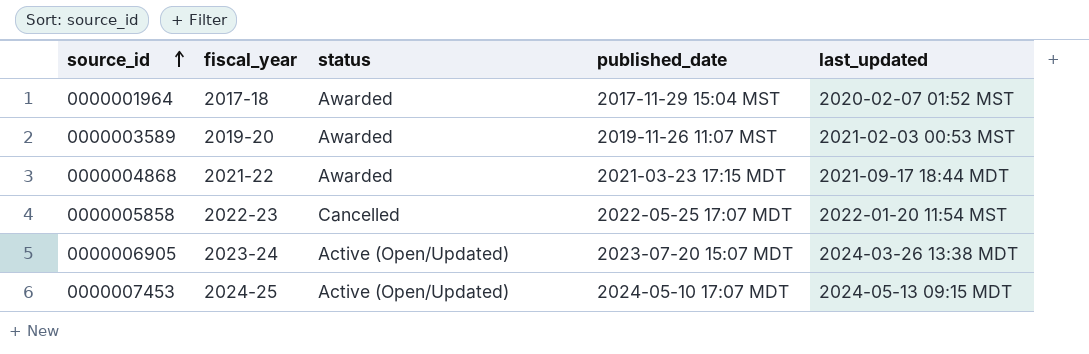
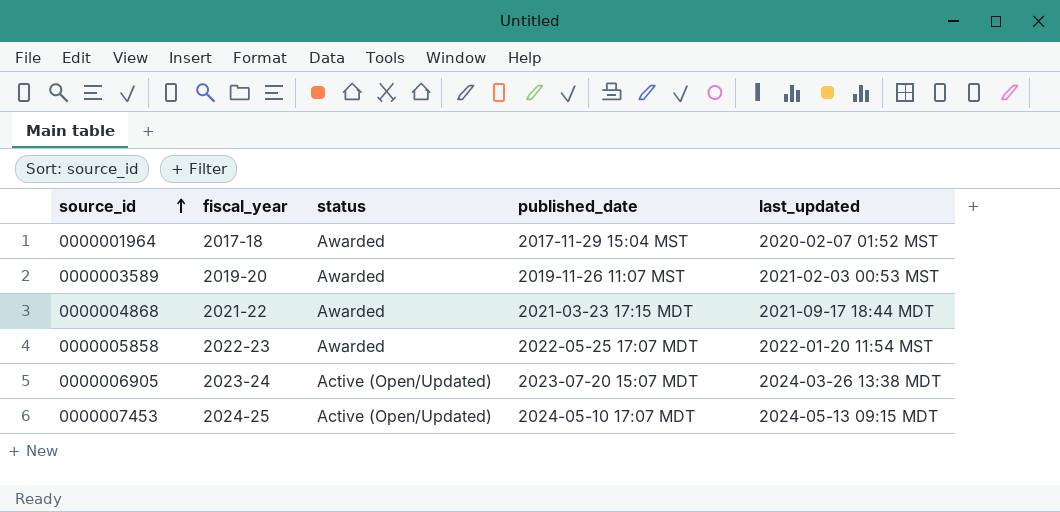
0000005858 | status: Cancelled -> Awarded

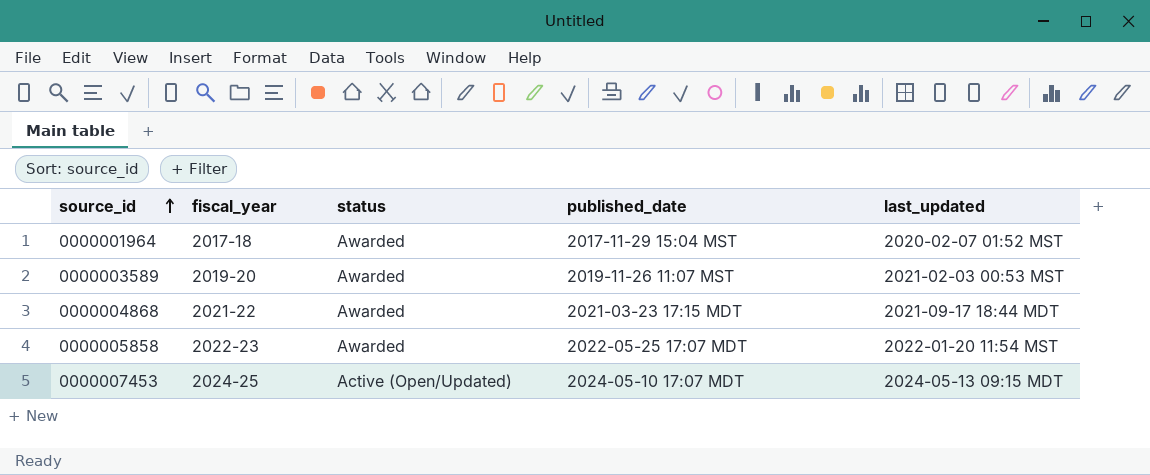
row 0000006905: 2023-24 | Active (Open/Updated) | 2023-07-20 15:07 MDT | 2024-03-26 13:38 MDT -> none

